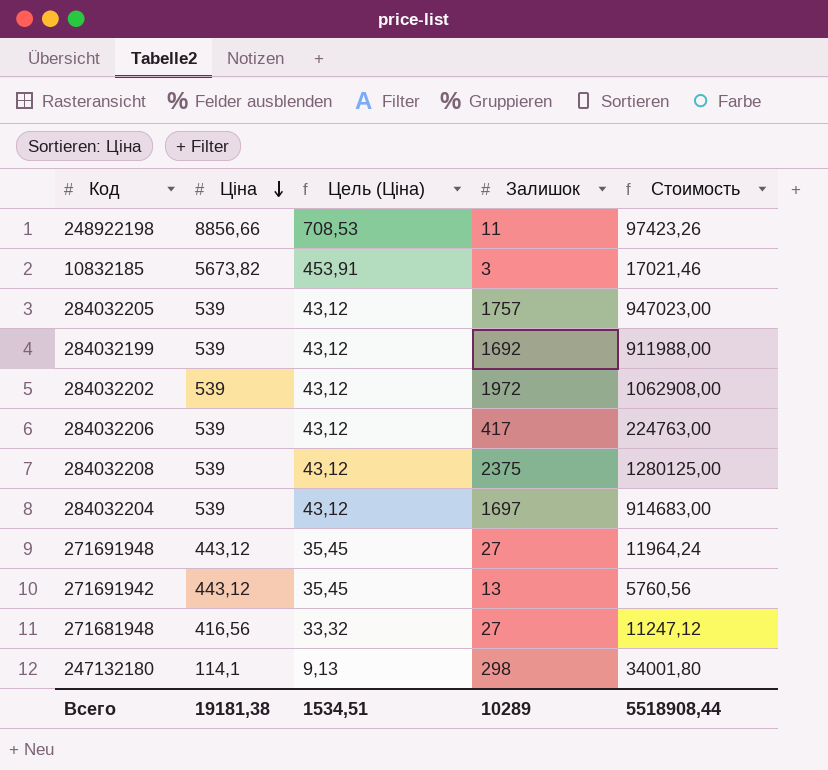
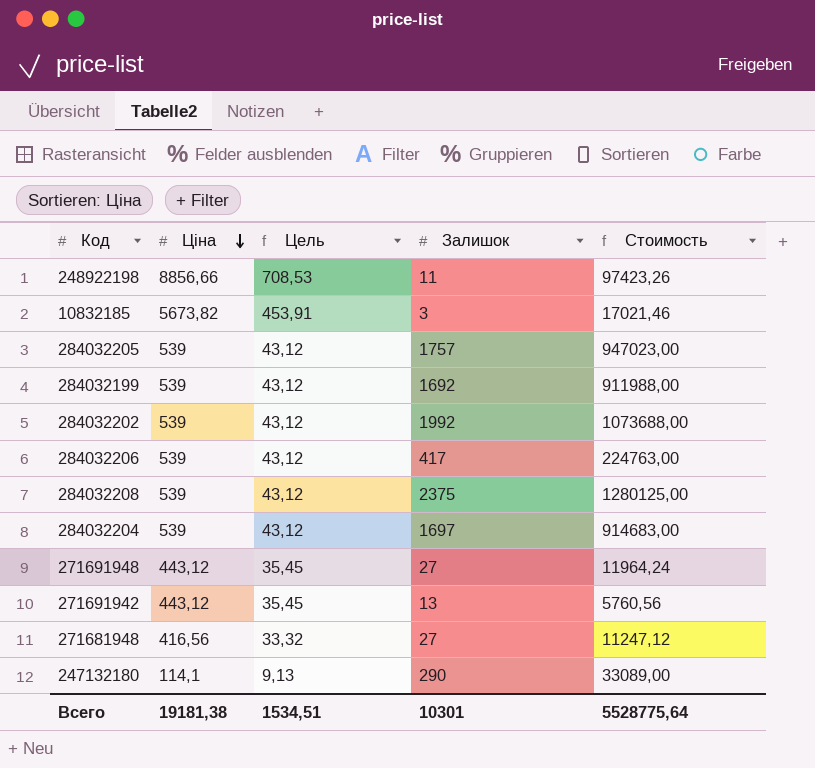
column name: Цель (Ціна) -> Цель
284032202 | Залишок: 1972 -> 1992
284032202 | Стоимость: 1062908,00 -> 1073688,00
247132180 | Залишок: 298 -> 290
247132180 | Стоимость: 34001,80 -> 33089,00
Всего | Залишок: 10289 -> 10301
Всего | Стоимость: 5518908,44 -> 5528775,64

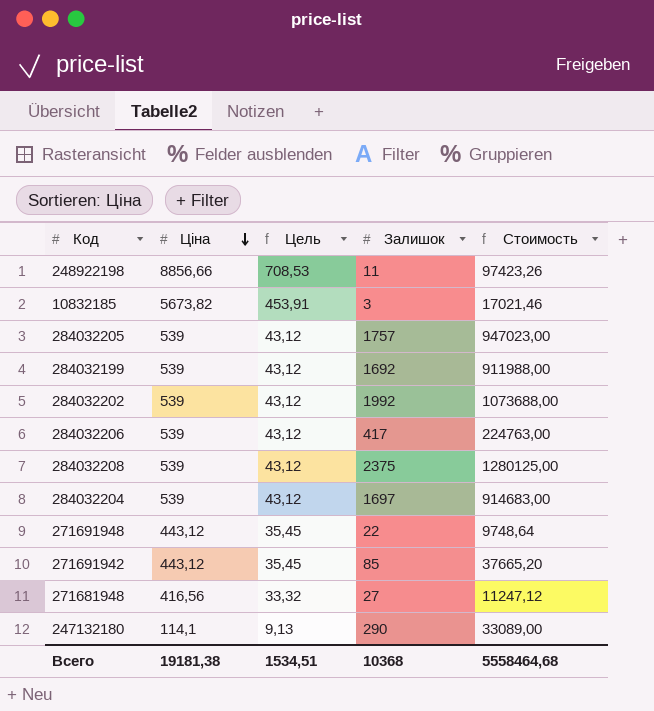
271691948 | Залишок: 27 -> 22
271691948 | Стоимость: 11964,24 -> 9748,64
271691942 | Залишок: 13 -> 85
271691942 | Стоимость: 5760,56 -> 37665,20
Всего | Залишок: 10301 -> 10368
Всего | Стоимость: 5528775,64 -> 5558464,68

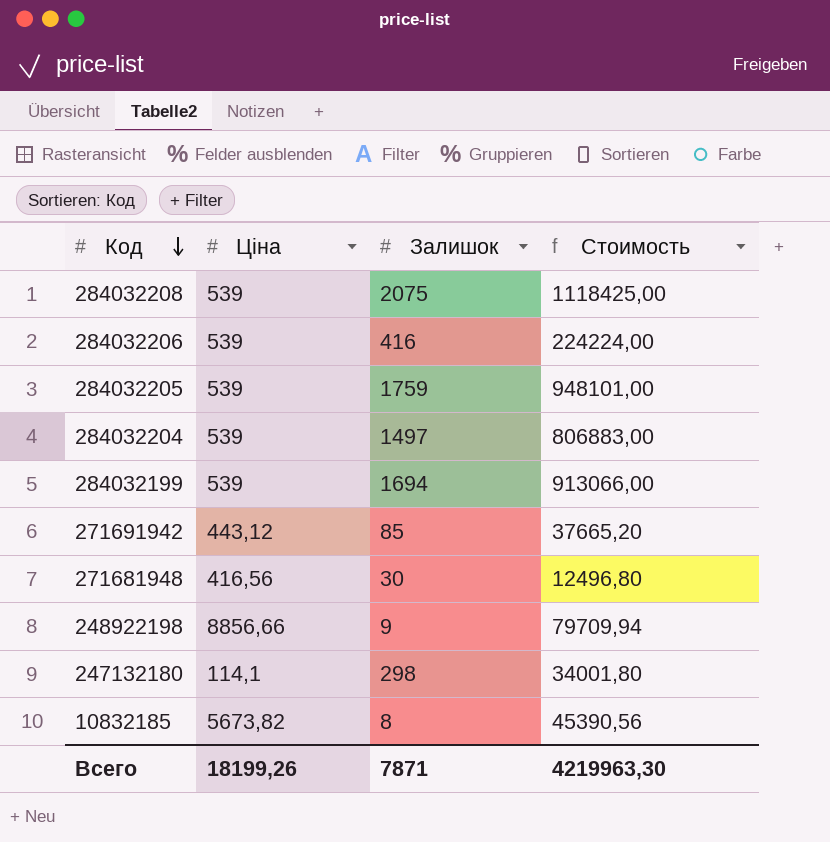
row order: Ціна descending -> Код descending
column Цель | formula: [Ціна] * 0,08 -> none
row 284032202: 539 | 43,12 | 1992 | 1073688,00 -> none
row 271691948: 443,12 | 35,45 | 22 | 9748,64 -> none
284032208 | Залишок: 2375 -> 2075
284032208 | Стоимость: 1280125,00 -> 1118425,00
284032206 | Залишок: 417 -> 416
284032206 | Стоимость: 224763,00 -> 224224,00
284032205 | Залишок: 1757 -> 1759
284032205 | Стоимость: 947023,00 -> 948101,00
284032204 | Залишок: 1697 -> 1497
284032204 | Стоимость: 914683,00 -> 806883,00
284032199 | Залишок: 1692 -> 1694
284032199 | Стоимость: 911988,00 -> 913066,00
271681948 | Залишок: 27 -> 30
271681948 | Стоимость: 11247,12 -> 12496,80
248922198 | Залишок: 11 -> 9
248922198 | Стоимость: 97423,26 -> 79709,94
247132180 | Залишок: 290 -> 298
247132180 | Стоимость: 33089,00 -> 34001,80
10832185 | Залишок: 3 -> 8
10832185 | Стоимость: 17021,46 -> 45390,56
Всего | Ціна: 19181,38 -> 18199,26
Всего | Залишок: 10368 -> 7871
Всего | Стоимость: 5558464,68 -> 4219963,30

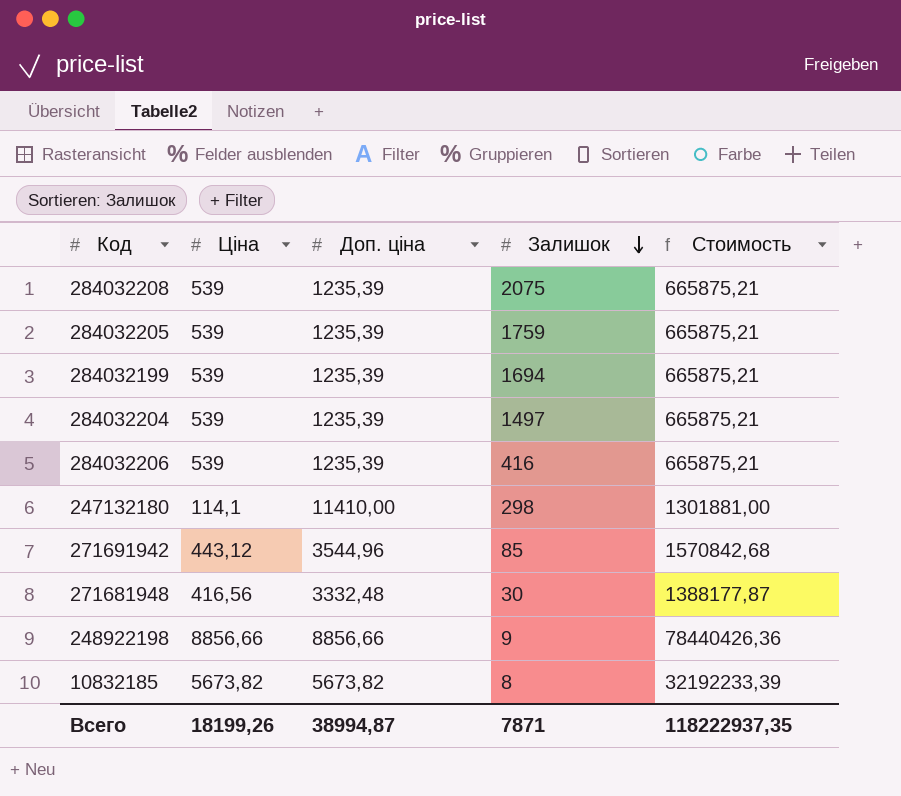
row order: Код descending -> Залишок descending
column Доп. ціна | position: none -> 3
column Стоимость | formula: [Ціна] * [Залишок] -> [Ціна] * [Доп. ціна]
Всего | Стоимость: 4219963,30 -> 118222937,35

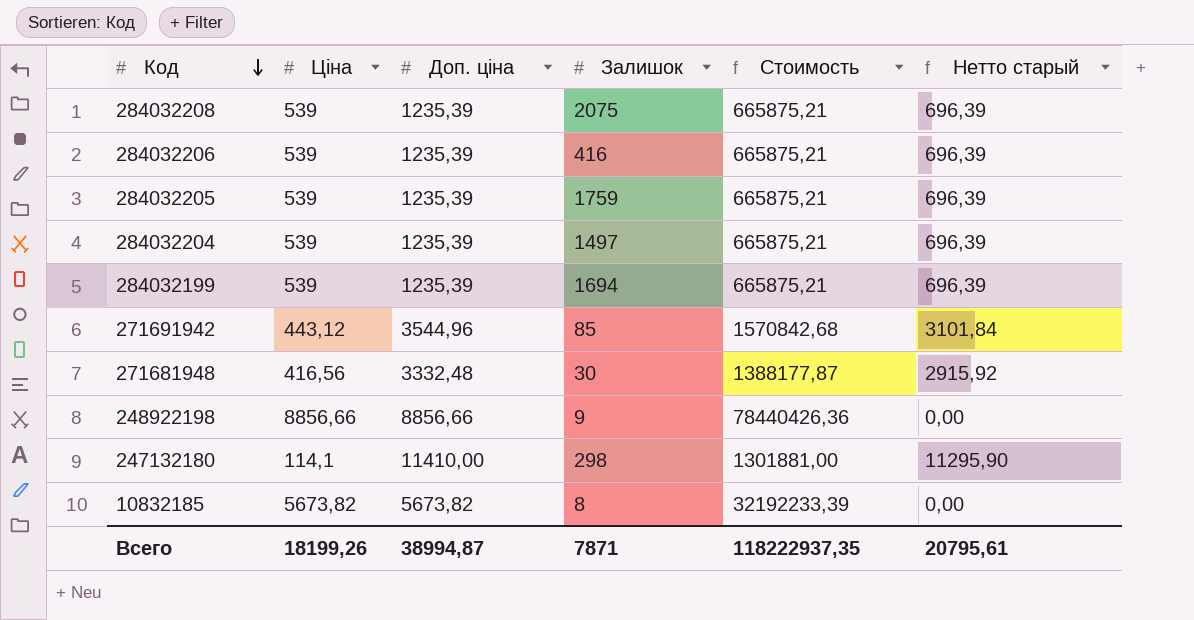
row order: Залишок descending -> Код descending
column Нетто старый | formula: none -> [Доп. ціна] - [Ціна]

